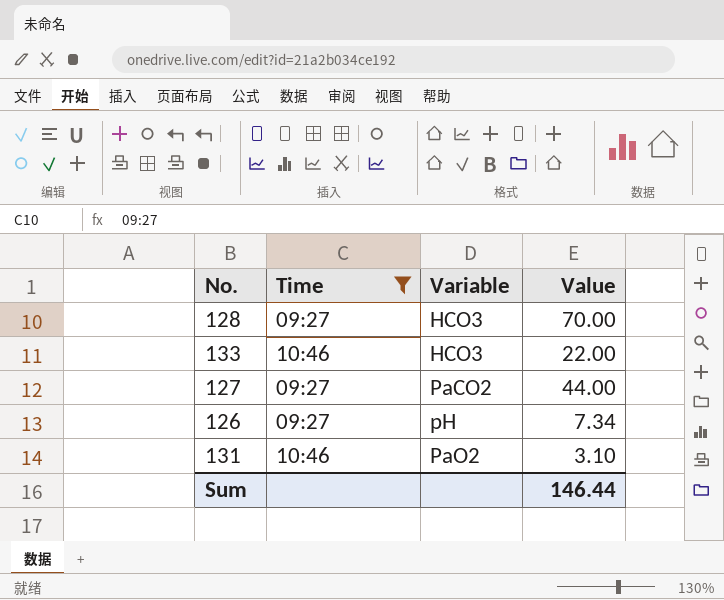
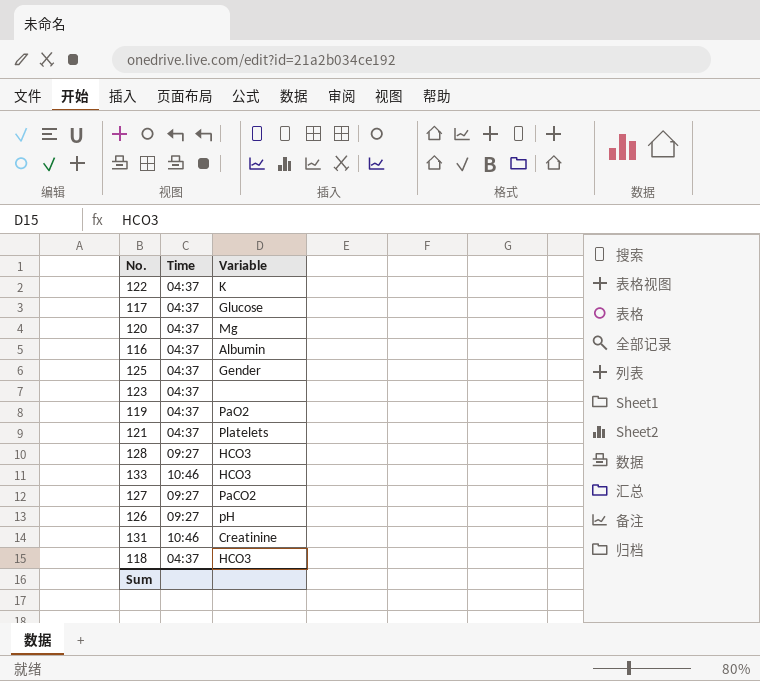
filter: Time != 04:37 -> none
column Value | position: 4 -> none
131 | Variable: PaO2 -> Creatinine

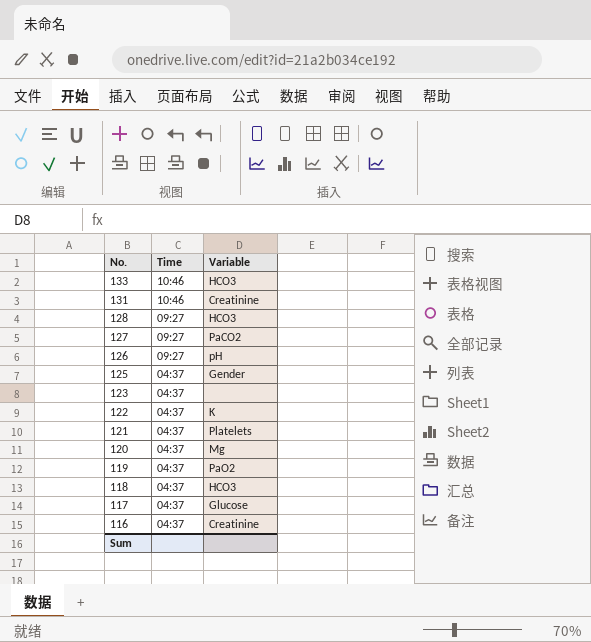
row order: none -> No. descending
116 | Variable: Albumin -> Creatinine

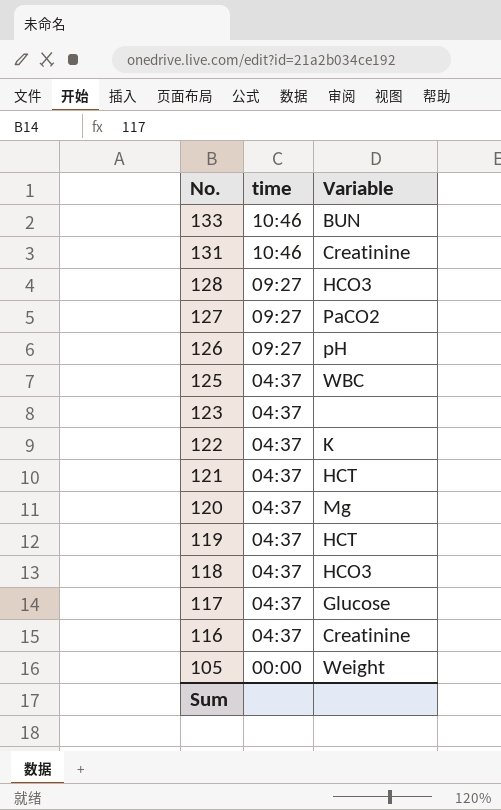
column name: Time -> time
133 | Variable: HCO3 -> BUN
125 | Variable: Gender -> WBC
121 | Variable: Platelets -> HCT
119 | Variable: PaO2 -> HCT
row 105: none -> 00:00 | Weight

